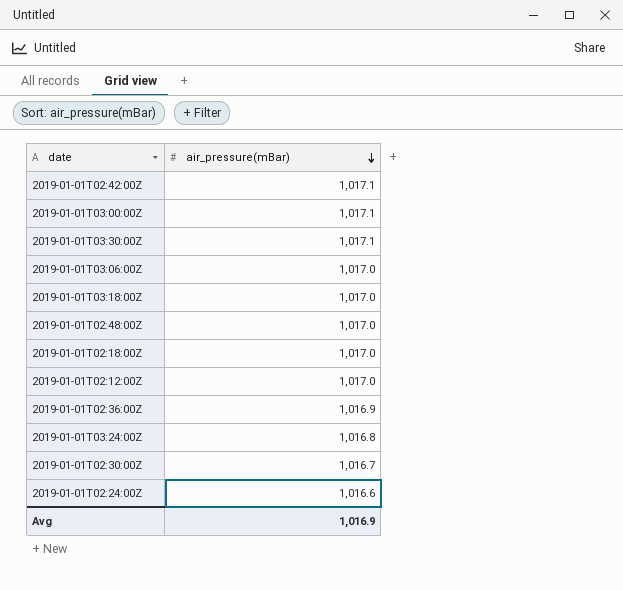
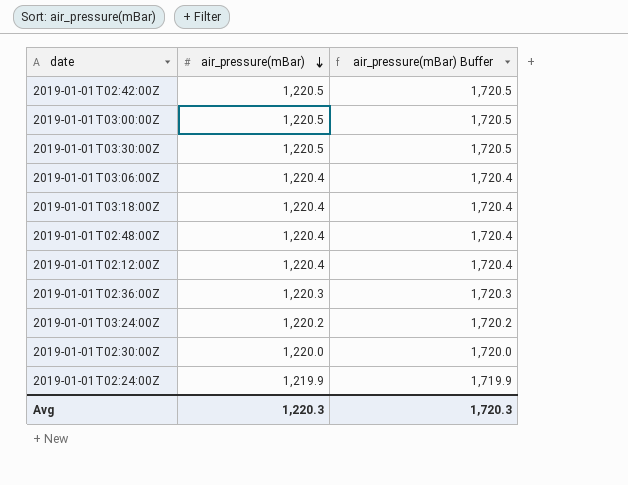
column air_pressure(mBar) Buffer | formula: none -> [air_pressure(mBar)] + 500
row 2019-01-01T02:18:00Z: 1,017.0 -> none
2019-01-01T02:42:00Z | air_pressure(mBar): 1,017.1 -> 1,220.5
2019-01-01T03:00:00Z | air_pressure(mBar): 1,017.1 -> 1,220.5
2019-01-01T03:30:00Z | air_pressure(mBar): 1,017.1 -> 1,220.5
2019-01-01T03:06:00Z | air_pressure(mBar): 1,017.0 -> 1,220.4
2019-01-01T03:18:00Z | air_pressure(mBar): 1,017.0 -> 1,220.4
2019-01-01T02:48:00Z | air_pressure(mBar): 1,017.0 -> 1,220.4
2019-01-01T02:12:00Z | air_pressure(mBar): 1,017.0 -> 1,220.4
2019-01-01T02:36:00Z | air_pressure(mBar): 1,016.9 -> 1,220.3
2019-01-01T03:24:00Z | air_pressure(mBar): 1,016.8 -> 1,220.2
2019-01-01T02:30:00Z | air_pressure(mBar): 1,016.7 -> 1,220.0
2019-01-01T02:24:00Z | air_pressure(mBar): 1,016.6 -> 1,219.9
Avg | air_pressure(mBar): 1,016.9 -> 1,220.3

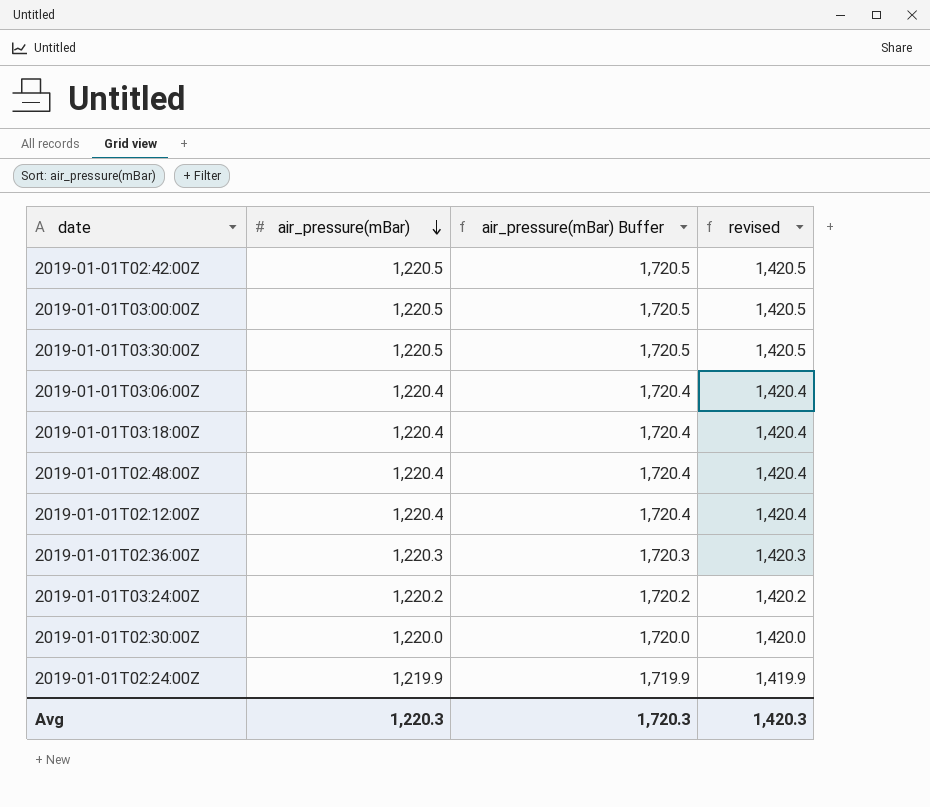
column revised | formula: none -> [air_pressure(mBar)] + 200

